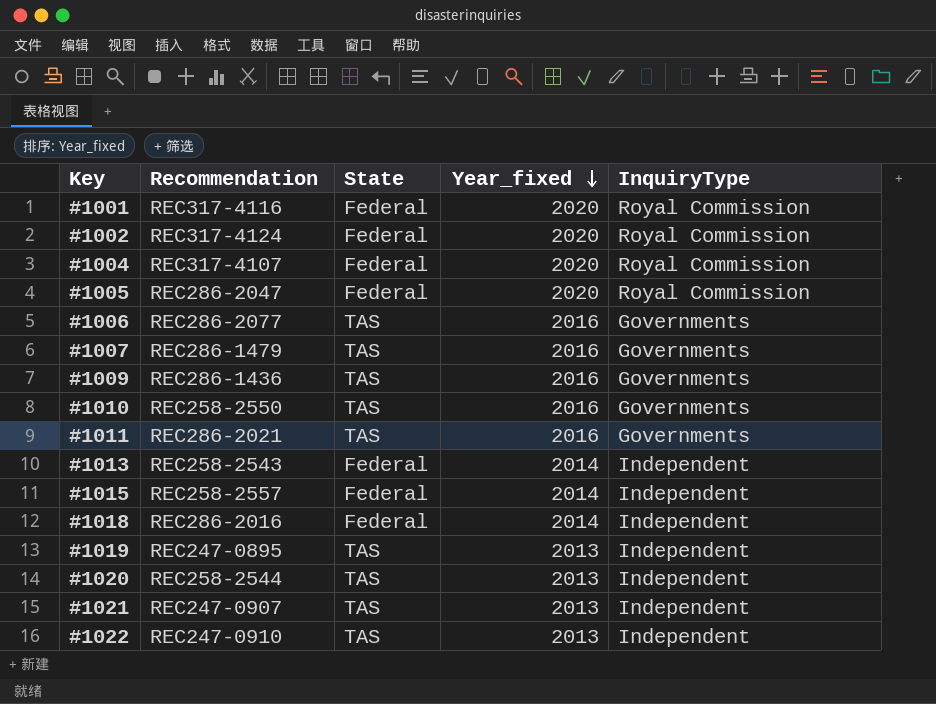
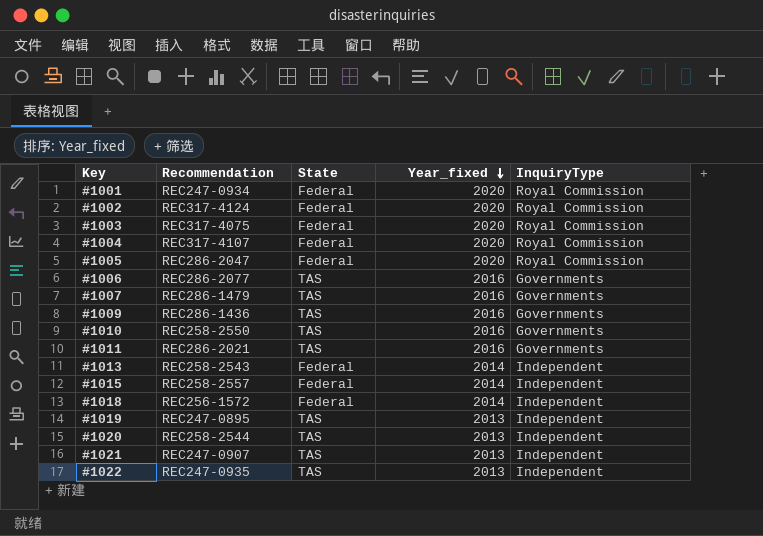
#1001 | Recommendation: REC317-4116 -> REC247-0934
row #1003: none -> REC317-4075 | Federal | 2020 | Royal Commission
#1018 | Recommendation: REC286-2016 -> REC256-1572
#1022 | Recommendation: REC247-0910 -> REC247-0935

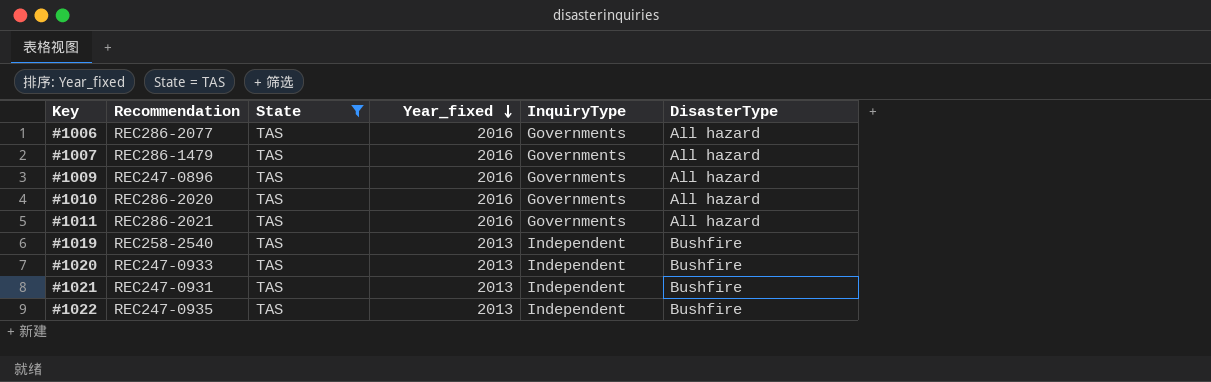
filter: none -> State = TAS
column DisasterType | position: none -> 6
#1009 | Recommendation: REC286-1436 -> REC247-0896
#1010 | Recommendation: REC258-2550 -> REC286-2020
#1019 | Recommendation: REC247-0895 -> REC258-2540
#1020 | Recommendation: REC258-2544 -> REC247-0933
#1021 | Recommendation: REC247-0907 -> REC247-0931

